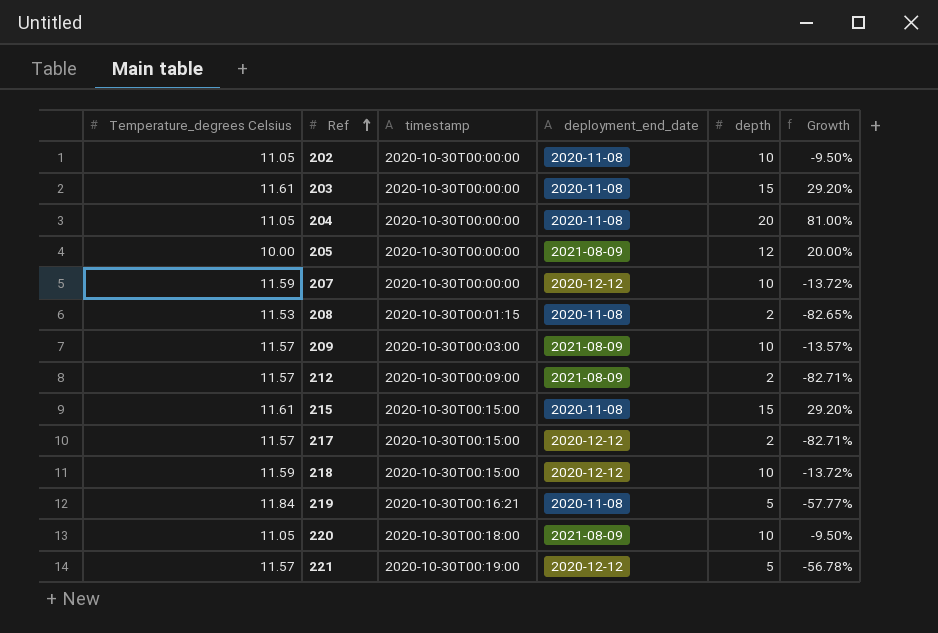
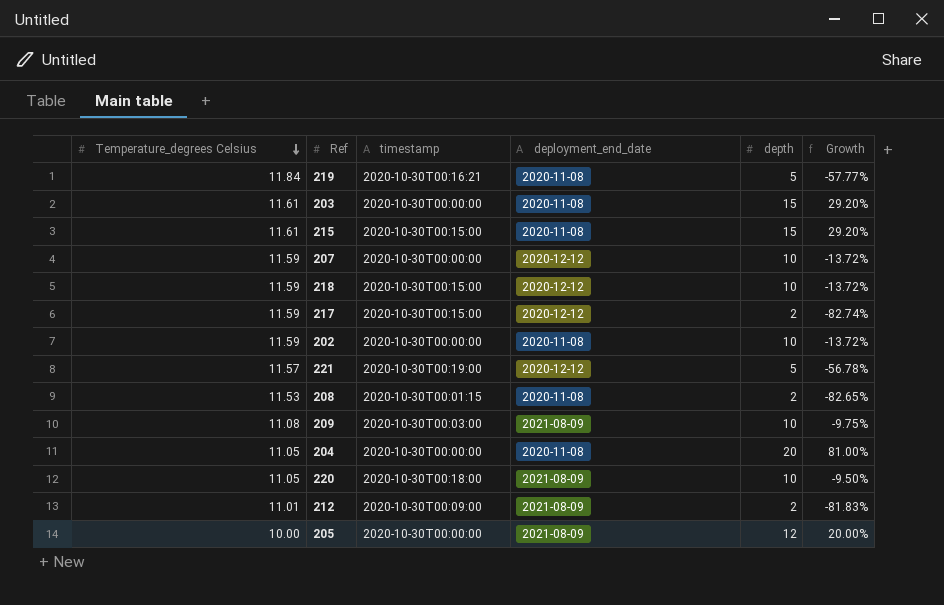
row order: Ref ascending -> Temperature_degrees Celsius descending
217 | Temperature_degrees Celsius: 11.57 -> 11.59
217 | Growth: -82.71% -> -82.74%
202 | Temperature_degrees Celsius: 11.05 -> 11.59
202 | Growth: -9.50% -> -13.72%
209 | Temperature_degrees Celsius: 11.57 -> 11.08
209 | Growth: -13.57% -> -9.75%
212 | Temperature_degrees Celsius: 11.57 -> 11.01
212 | Growth: -82.71% -> -81.83%

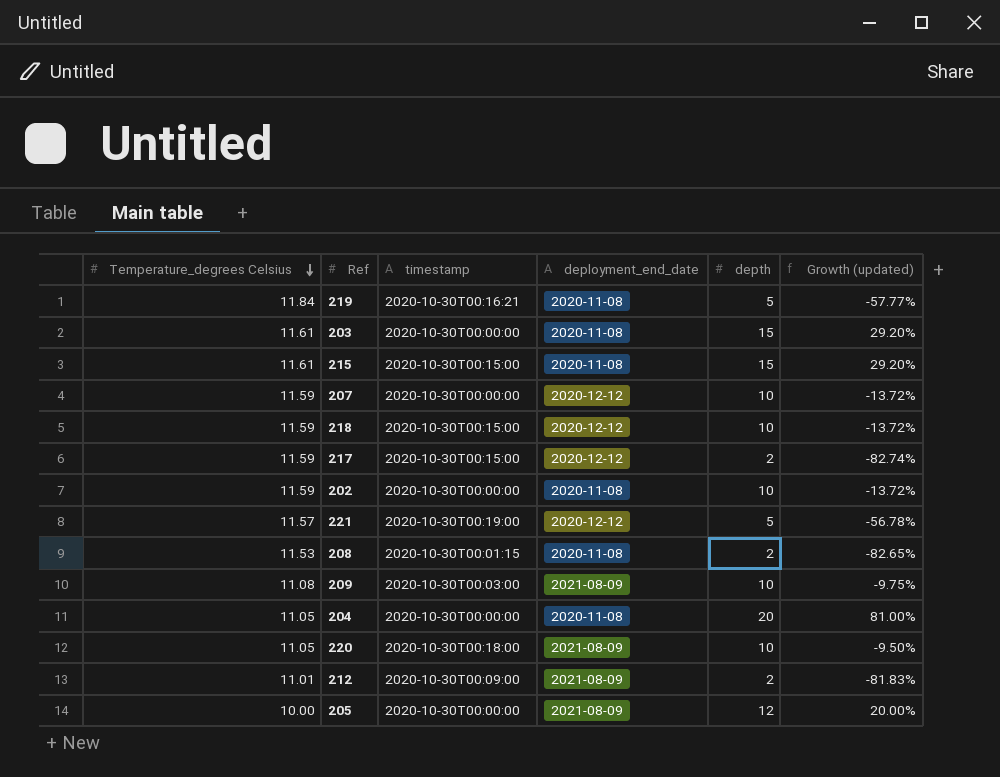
column name: Growth -> Growth (updated)

